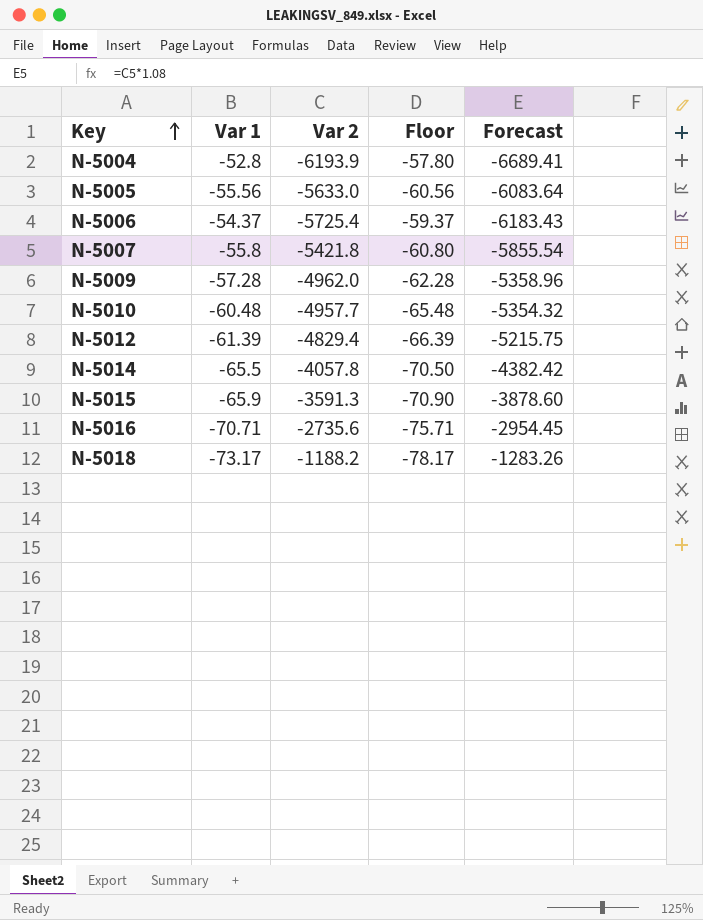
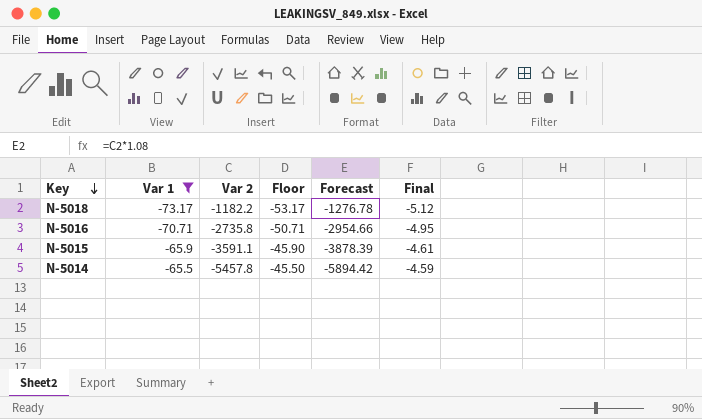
filter: none -> Var 1 <= -65.5
row order: Key ascending -> Key descending
column Floor | formula: [Var 1] - 5 -> [Var 1] + 20
column Final | formula: none -> [Var 1] * 0.07
N-5018 | Var 2: -1188.2 -> -1182.2
N-5018 | Forecast: -1283.26 -> -1276.78
N-5016 | Var 2: -2735.6 -> -2735.8
N-5016 | Forecast: -2954.45 -> -2954.66
N-5015 | Var 2: -3591.3 -> -3591.1
N-5015 | Forecast: -3878.60 -> -3878.39
N-5014 | Var 2: -4057.8 -> -5457.8
N-5014 | Forecast: -4382.42 -> -5894.42

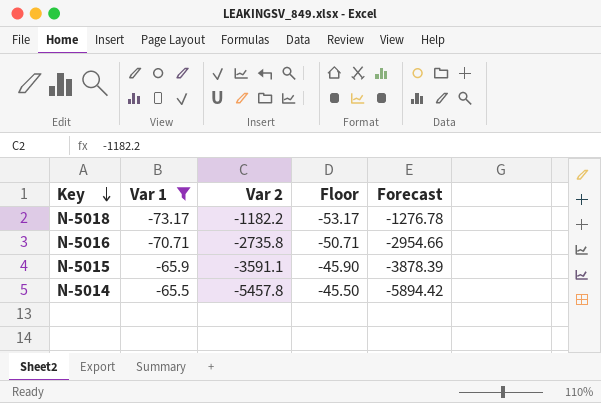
column Final | formula: [Var 1] * 0.07 -> none

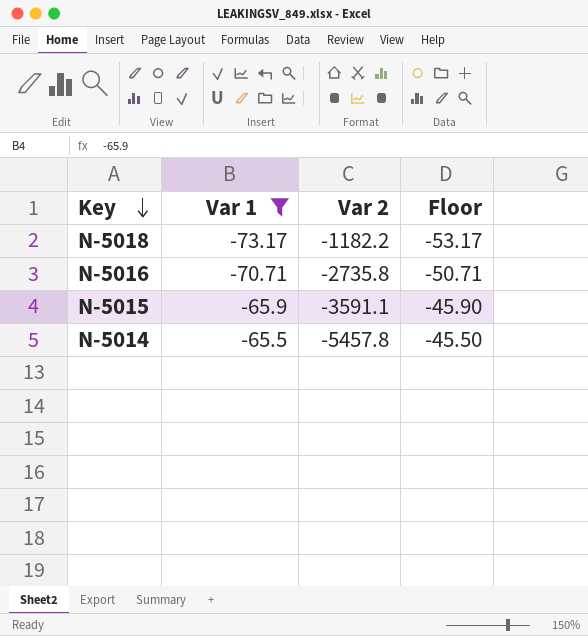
column Forecast | formula: [Var 2] * 1.08 -> none

